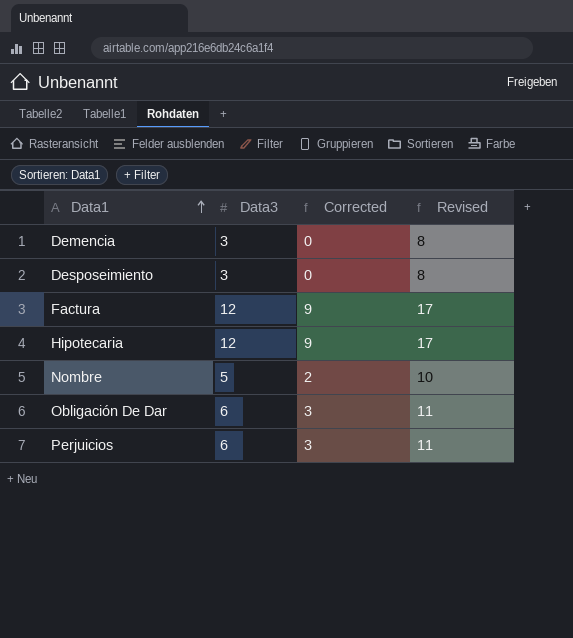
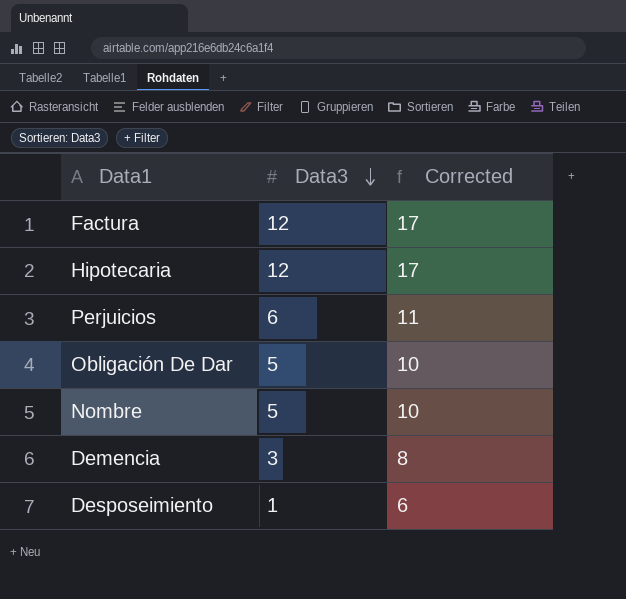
row order: Data1 ascending -> Data3 descending
column Revised | formula: [Data3] + 5 -> none
column Corrected | formula: [Data3] - 3 -> [Data3] + 5
Obligación De Dar | Data3: 6 -> 5
Desposeimiento | Data3: 3 -> 1

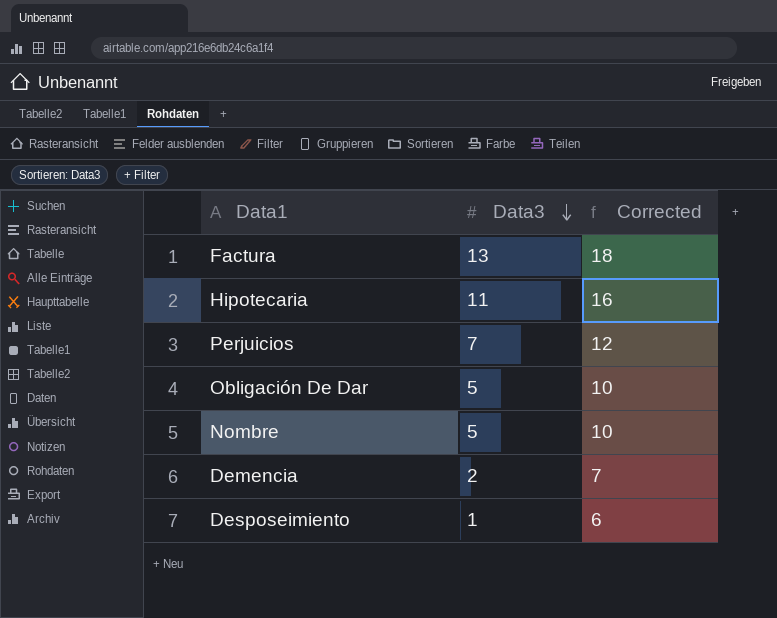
Factura | Data3: 12 -> 13
Factura | Corrected: 17 -> 18
Hipotecaria | Data3: 12 -> 11
Hipotecaria | Corrected: 17 -> 16
Perjuicios | Data3: 6 -> 7
Perjuicios | Corrected: 11 -> 12
Demencia | Data3: 3 -> 2
Demencia | Corrected: 8 -> 7

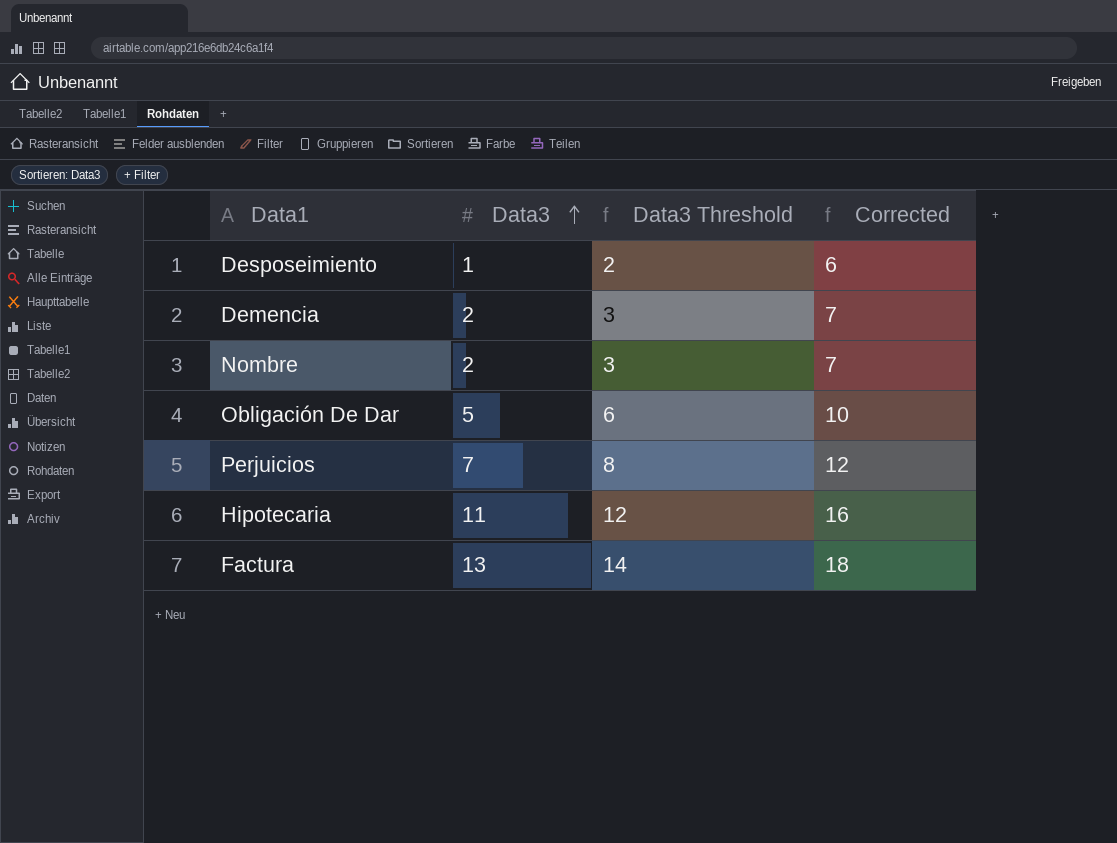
row order: Data3 descending -> Data3 ascending
column Data3 Threshold | formula: none -> [Data3] + 1
Nombre | Data3: 5 -> 2
Nombre | Corrected: 10 -> 7

